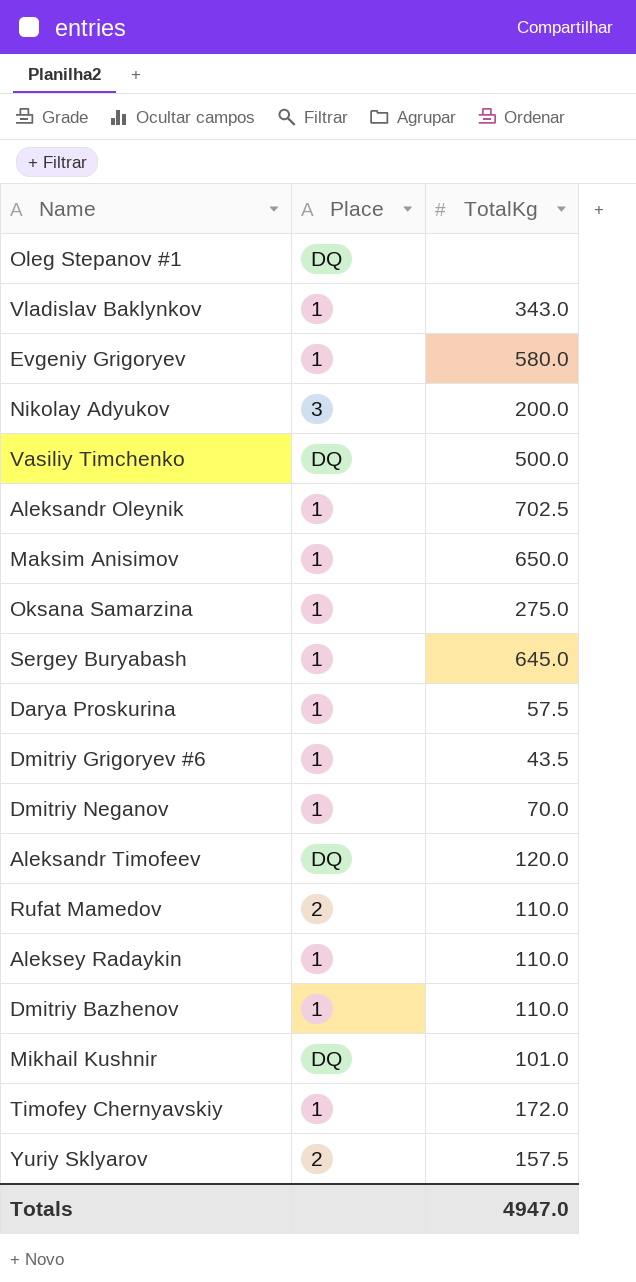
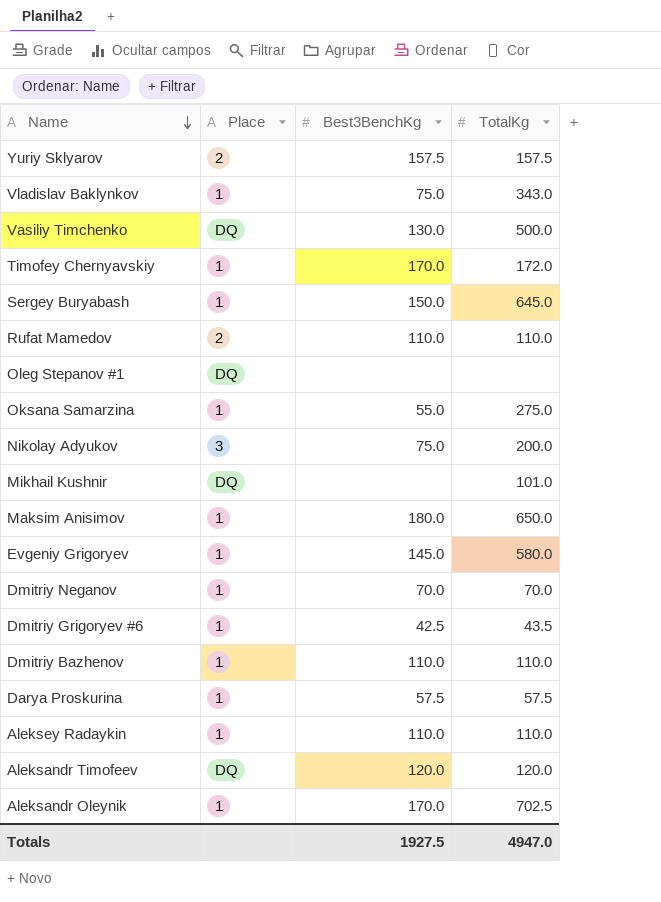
row order: none -> Name descending
column Best3BenchKg | position: none -> 3

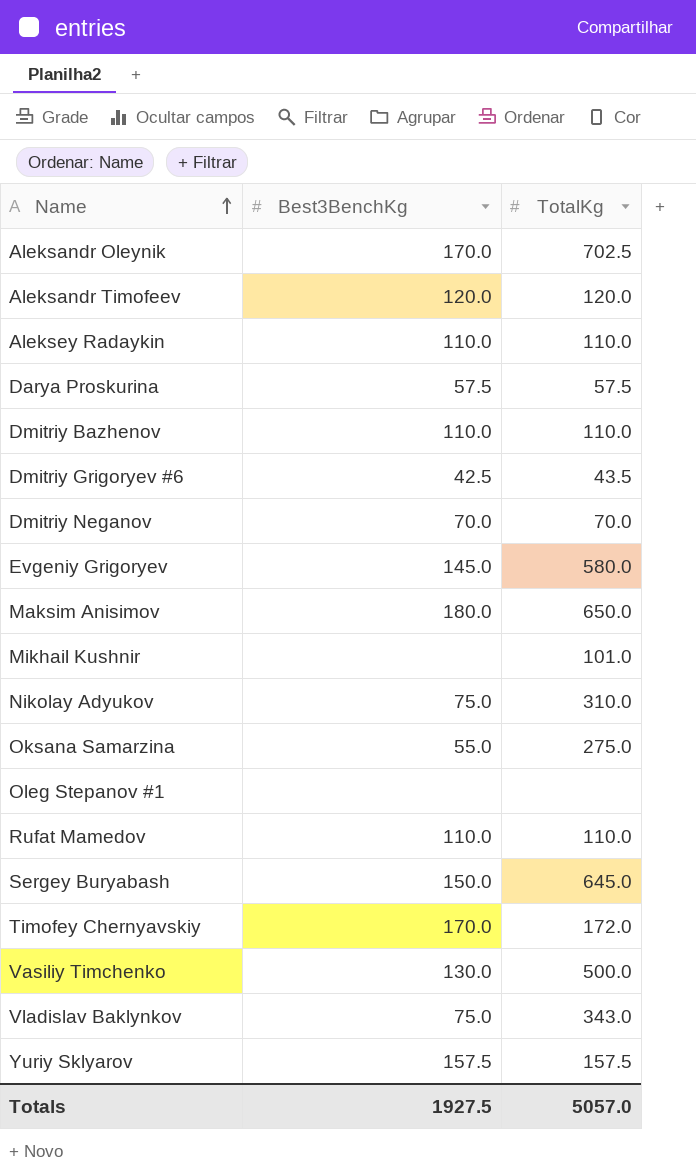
row order: Name descending -> Name ascending
column Place | position: 2 -> none
Nikolay Adyukov | TotalKg: 200.0 -> 310.0
Totals | TotalKg: 4947.0 -> 5057.0

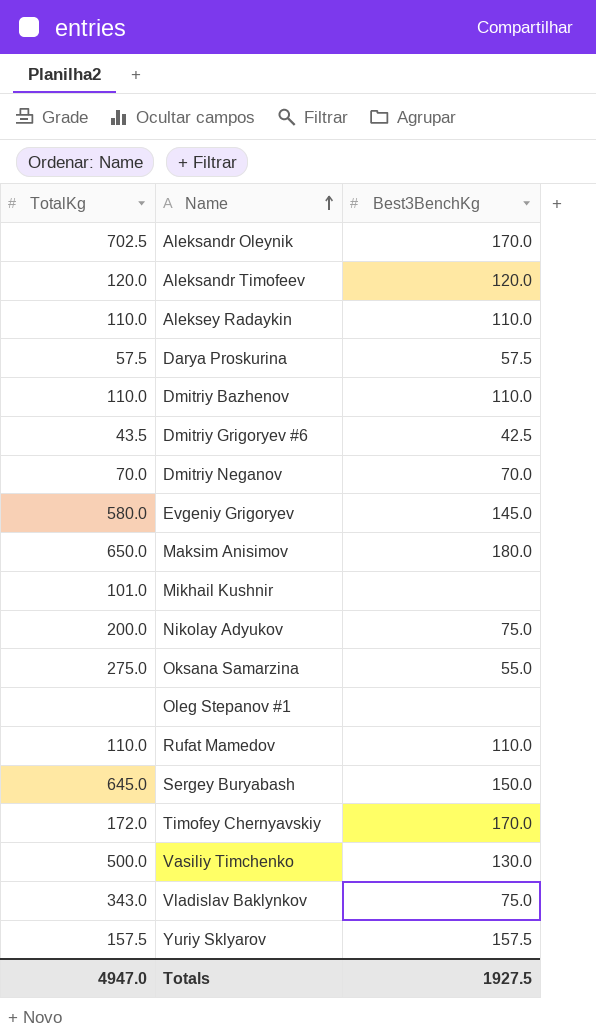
column TotalKg | position: 3 -> 1
Nikolay Adyukov | TotalKg: 310.0 -> 200.0
Totals | TotalKg: 5057.0 -> 4947.0

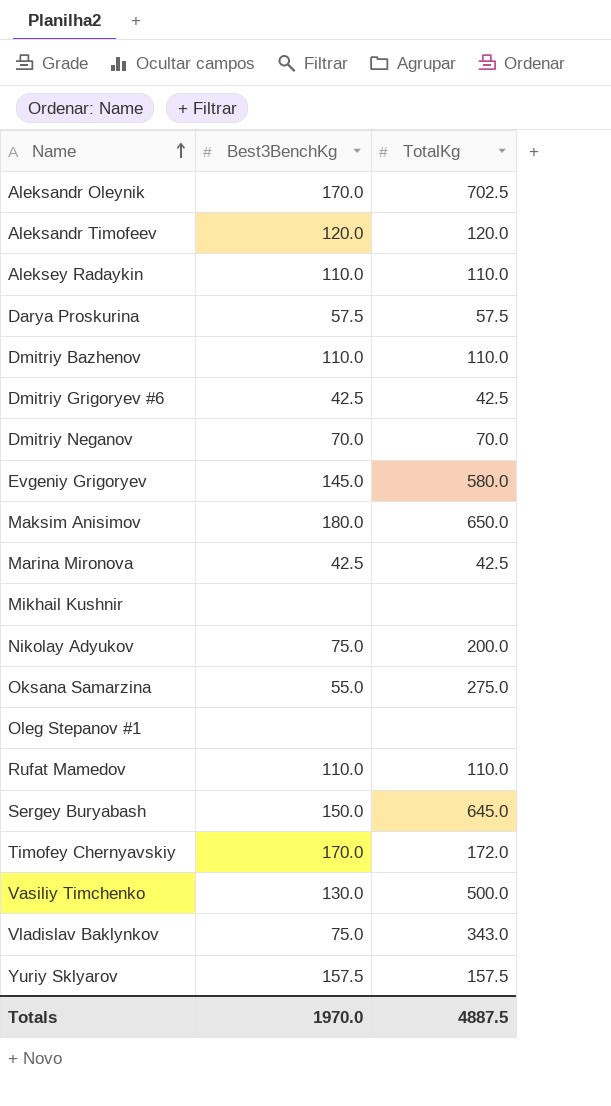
column TotalKg | position: 1 -> 3
Dmitriy Grigoryev #6 | TotalKg: 43.5 -> 42.5
row Marina Mironova: none -> 42.5 | 42.5
Mikhail Kushnir | TotalKg: 101.0 -> none
Totals | Best3BenchKg: 1927.5 -> 1970.0
Totals | TotalKg: 4947.0 -> 4887.5

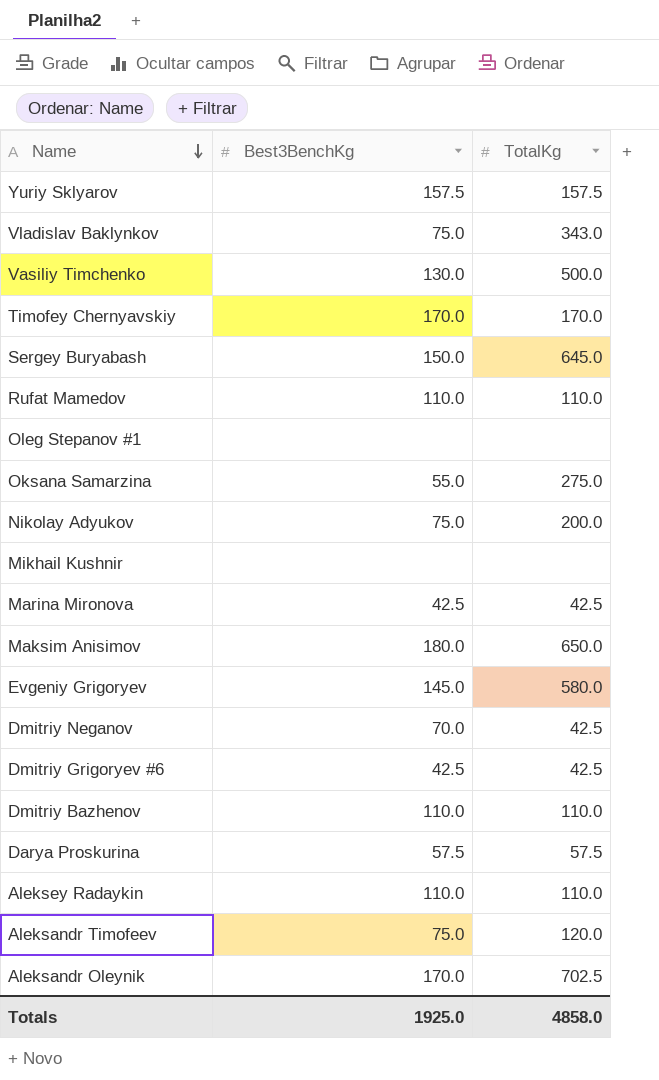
row order: Name ascending -> Name descending
Timofey Chernyavskiy | TotalKg: 172.0 -> 170.0
Dmitriy Neganov | TotalKg: 70.0 -> 42.5
Aleksandr Timofeev | Best3BenchKg: 120.0 -> 75.0
Totals | Best3BenchKg: 1970.0 -> 1925.0
Totals | TotalKg: 4887.5 -> 4858.0

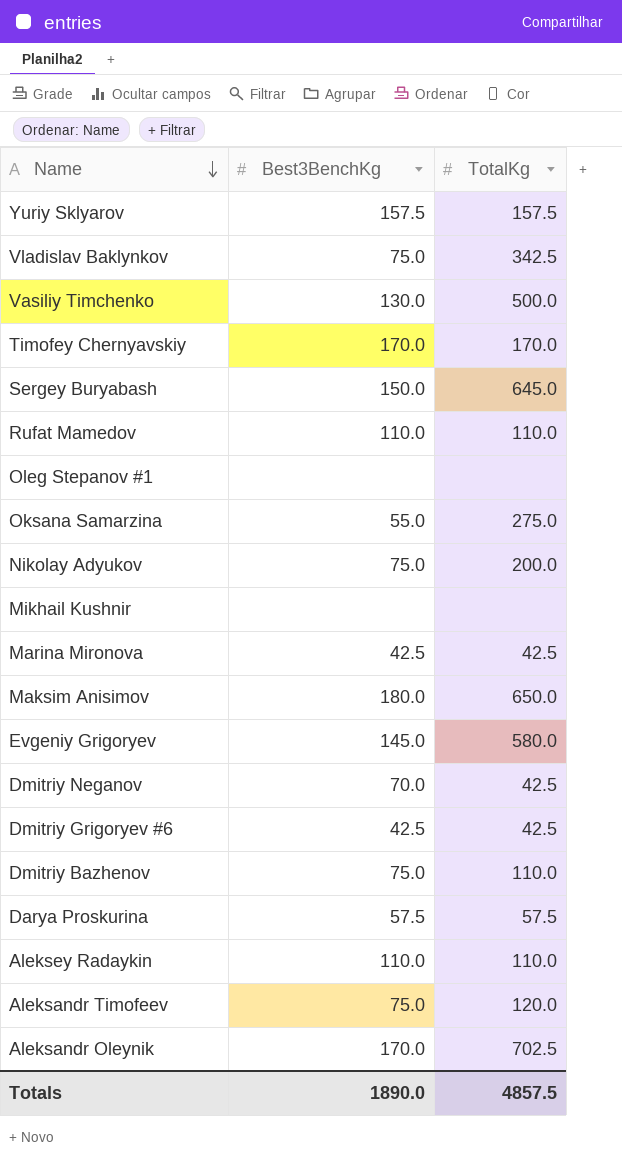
Vladislav Baklynkov | TotalKg: 343.0 -> 342.5
Dmitriy Bazhenov | Best3BenchKg: 110.0 -> 75.0
Totals | Best3BenchKg: 1925.0 -> 1890.0
Totals | TotalKg: 4858.0 -> 4857.5

